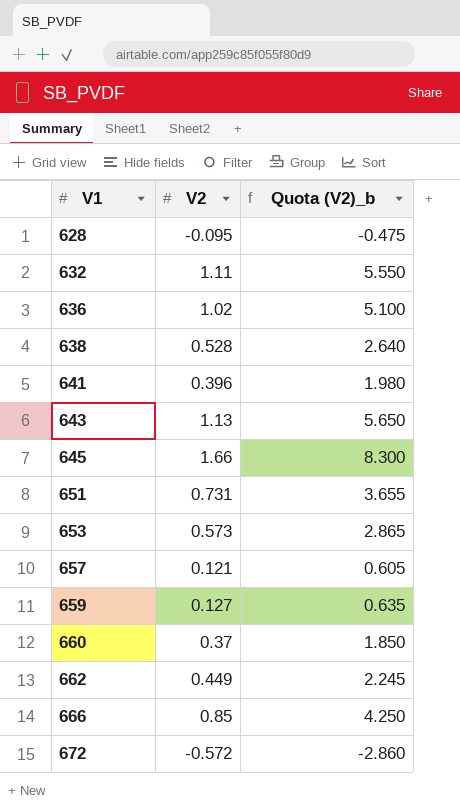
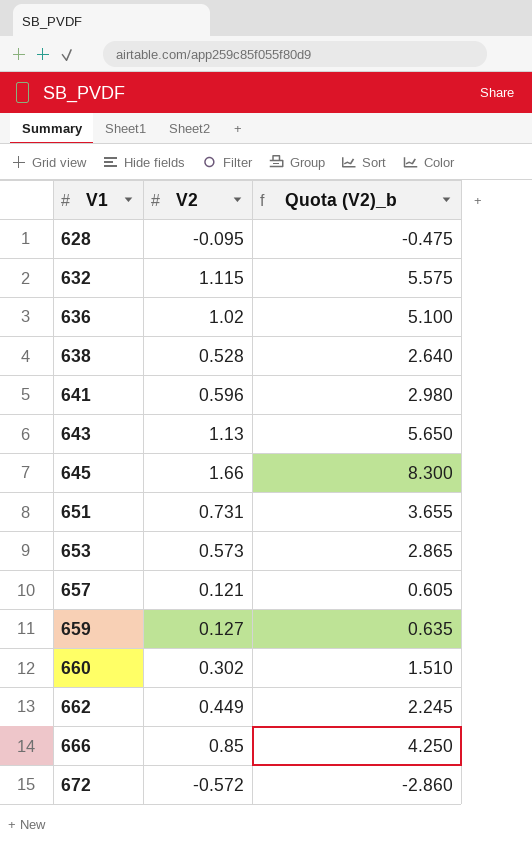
632 | V2: 1.11 -> 1.115
632 | Quota (V2)_b: 5.550 -> 5.575
641 | V2: 0.396 -> 0.596
641 | Quota (V2)_b: 1.980 -> 2.980
660 | V2: 0.37 -> 0.302
660 | Quota (V2)_b: 1.850 -> 1.510

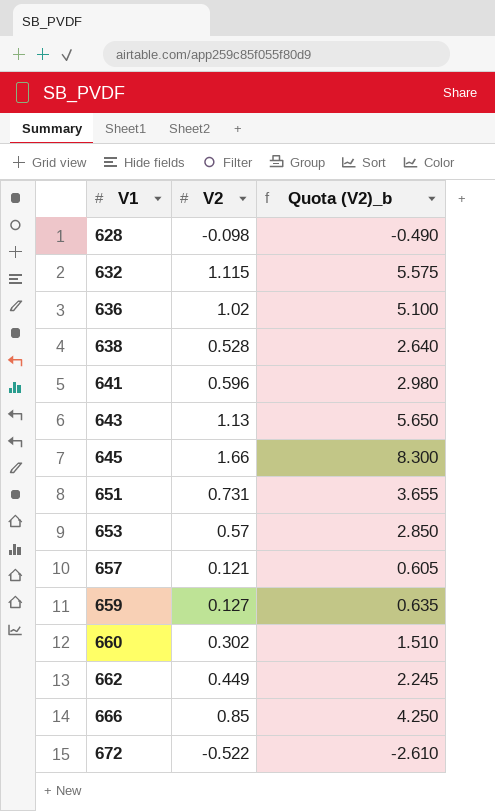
628 | V2: -0.095 -> -0.098
628 | Quota (V2)_b: -0.475 -> -0.490
653 | V2: 0.573 -> 0.57
653 | Quota (V2)_b: 2.865 -> 2.850
672 | V2: -0.572 -> -0.522
672 | Quota (V2)_b: -2.860 -> -2.610

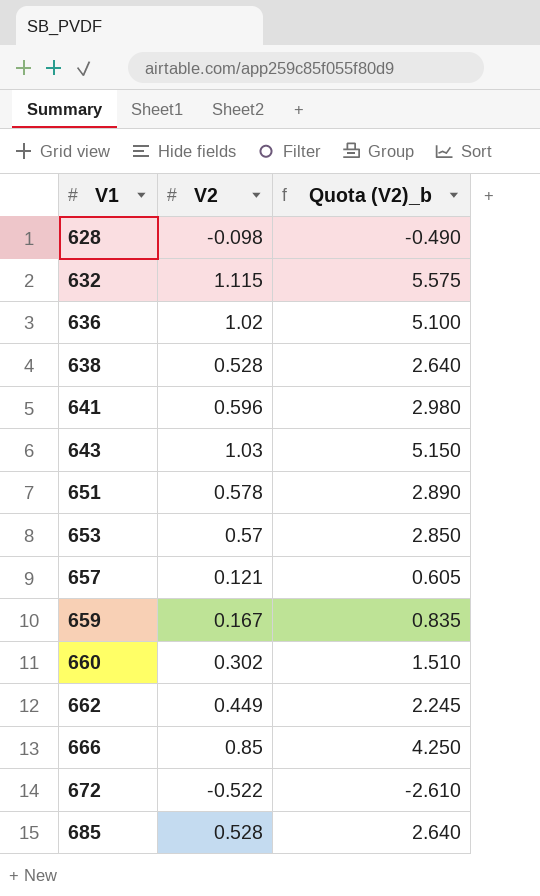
row 645: 1.66 | 8.300 -> none
643 | V2: 1.13 -> 1.03
643 | Quota (V2)_b: 5.650 -> 5.150
651 | V2: 0.731 -> 0.578
651 | Quota (V2)_b: 3.655 -> 2.890
659 | V2: 0.127 -> 0.167
659 | Quota (V2)_b: 0.635 -> 0.835
row 685: none -> 0.528 | 2.640

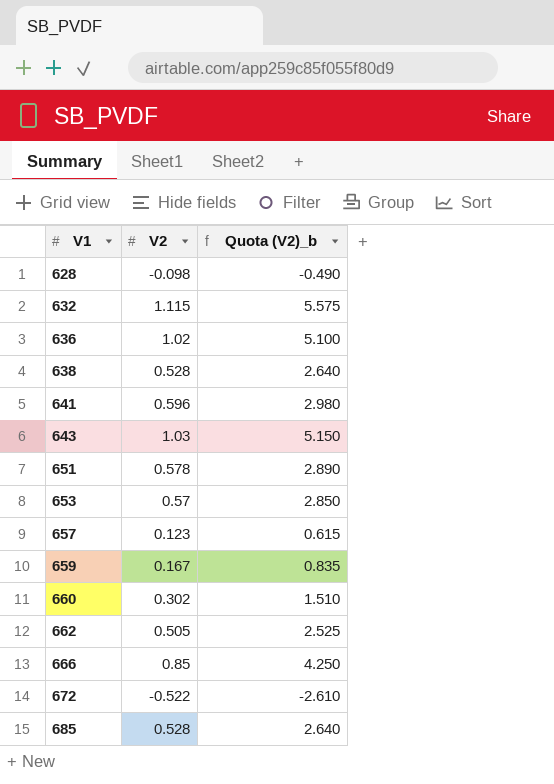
657 | V2: 0.121 -> 0.123
657 | Quota (V2)_b: 0.605 -> 0.615
662 | V2: 0.449 -> 0.505
662 | Quota (V2)_b: 2.245 -> 2.525

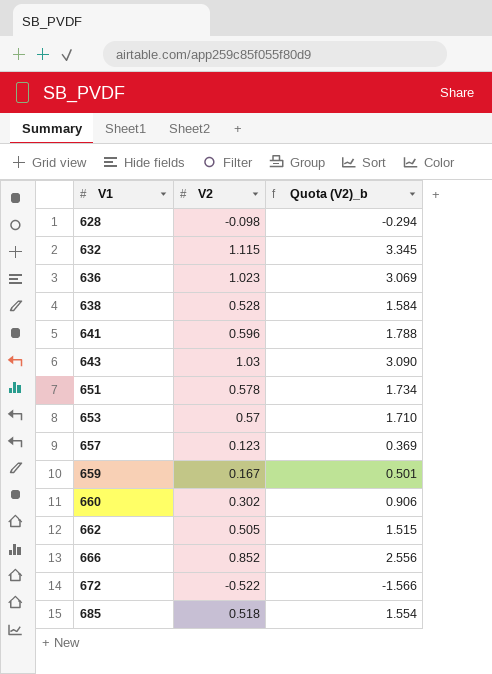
column Quota (V2)_b | formula: [V2] * 5 -> [V2] * 3
636 | V2: 1.02 -> 1.023
666 | V2: 0.85 -> 0.852
685 | V2: 0.528 -> 0.518

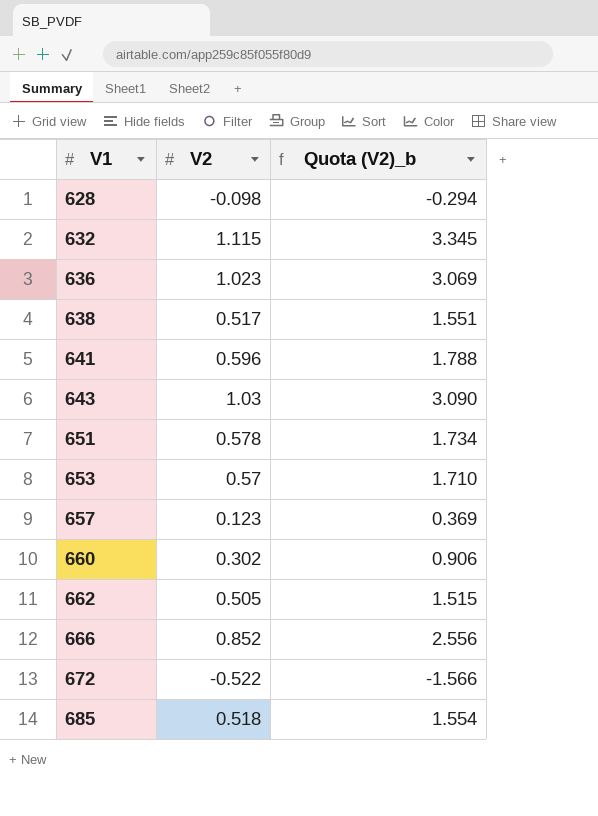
row 659: 0.167 | 0.501 -> none
638 | V2: 0.528 -> 0.517
638 | Quota (V2)_b: 1.584 -> 1.551

